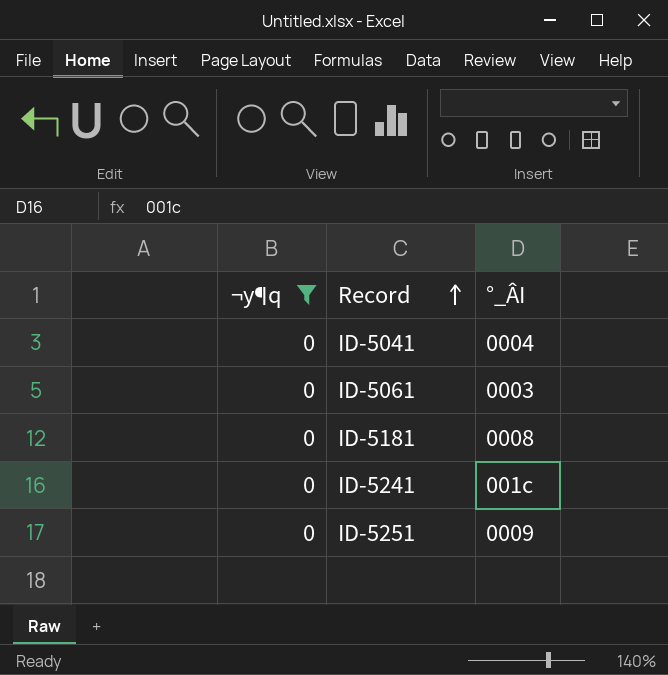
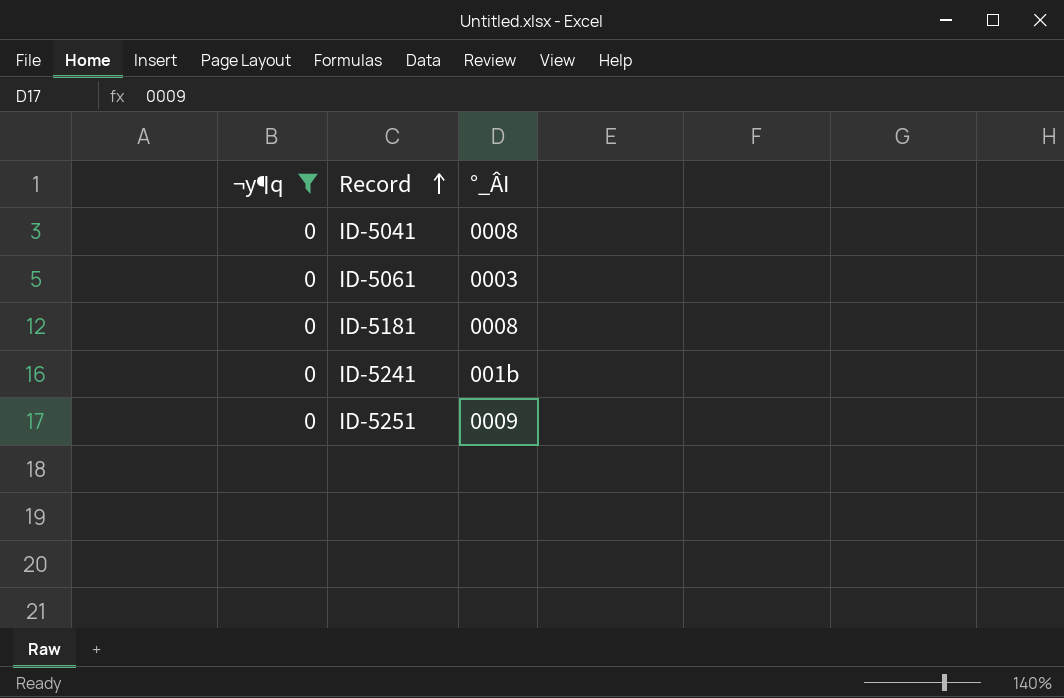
ID-5041 | °_ÂI: 0004 -> 0008
ID-5241 | °_ÂI: 001c -> 001b

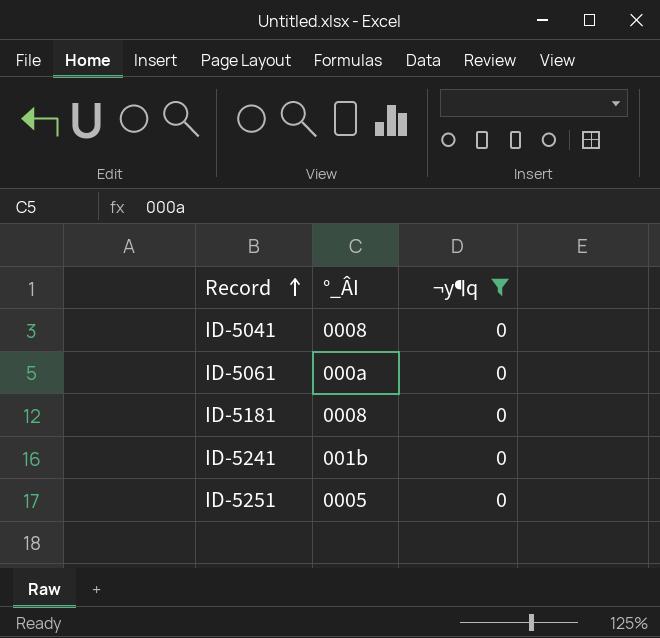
column ¬y¶q | position: 1 -> 3
ID-5061 | °_ÂI: 0003 -> 000a
ID-5251 | °_ÂI: 0009 -> 0005

